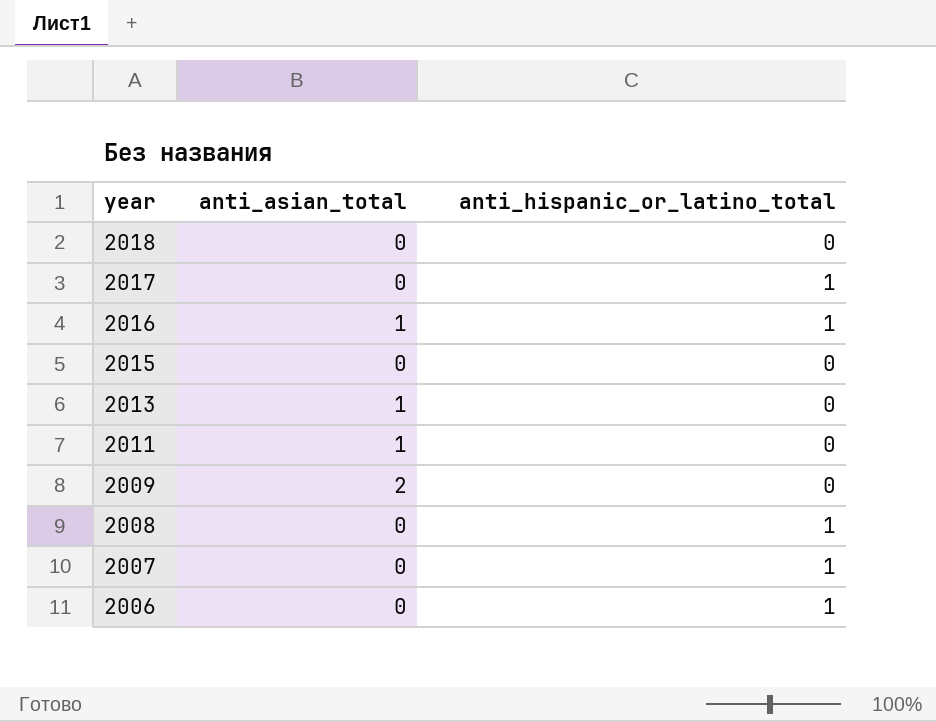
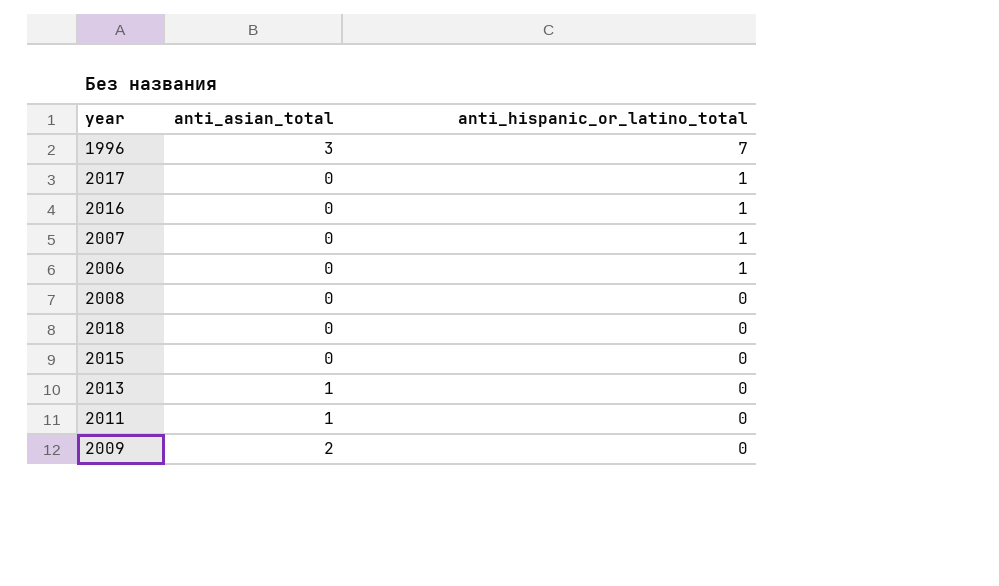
row order: year descending -> anti_hispanic_or_latino_total descending
row 1996: none -> 3 | 7
2016 | anti_asian_total: 1 -> 0
2008 | anti_hispanic_or_latino_total: 1 -> 0

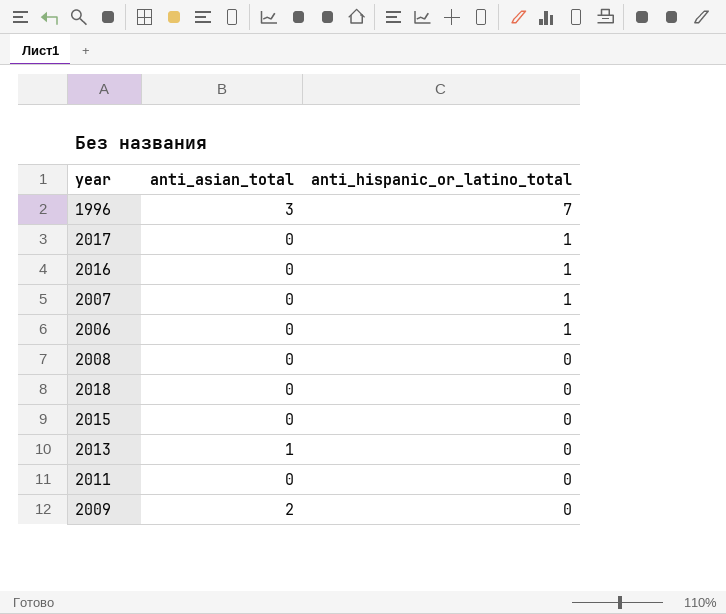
2011 | anti_asian_total: 1 -> 0

